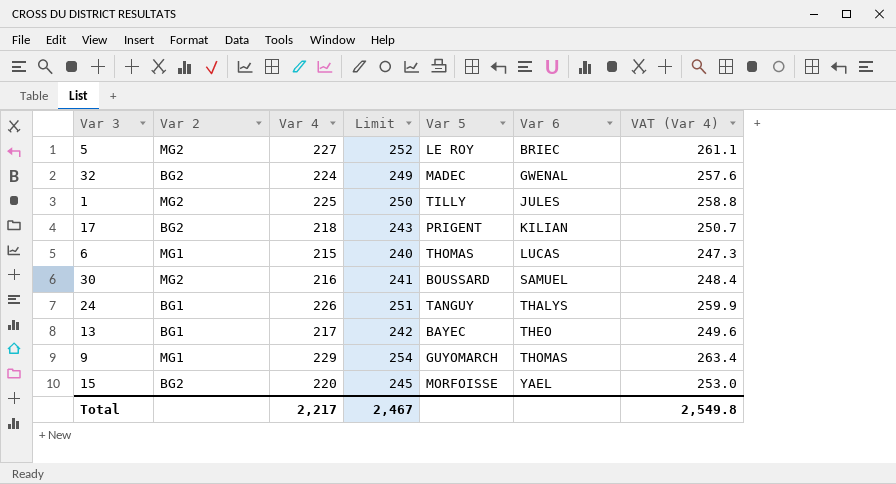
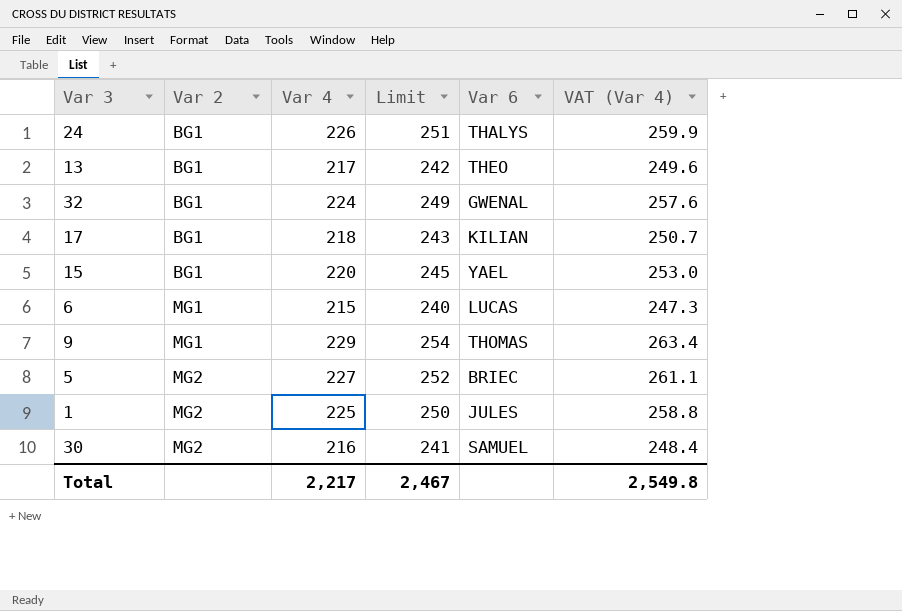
row order: Var 6 ascending -> Var 2 ascending
column Var 5 | position: 5 -> none
32 | Var 2: BG2 -> BG1
17 | Var 2: BG2 -> BG1
15 | Var 2: BG2 -> BG1

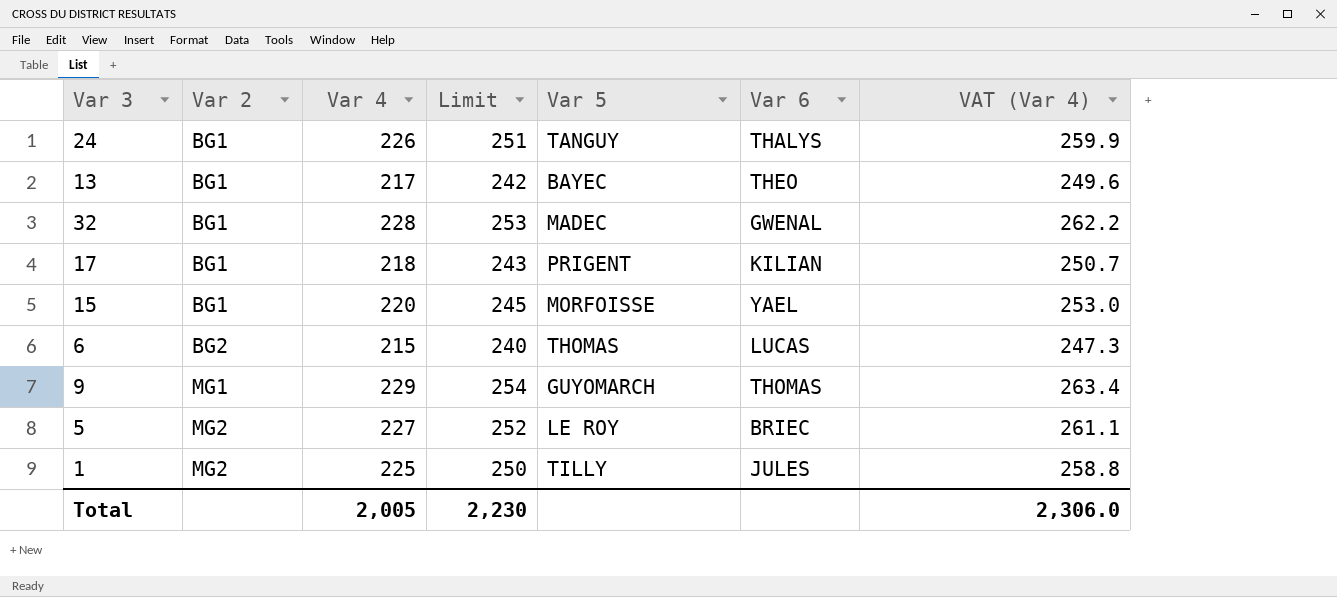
column Var 5 | position: none -> 5
row 30: MG2 | 216 | 241 | SAMUEL | 248.4 -> none
32 | Var 4: 224 -> 228
32 | Limit: 249 -> 253
32 | VAT (Var 4): 257.6 -> 262.2
6 | Var 2: MG1 -> BG2
Total | Var 4: 2,217 -> 2,005
Total | Limit: 2,467 -> 2,230
Total | VAT (Var 4): 2,549.8 -> 2,306.0

